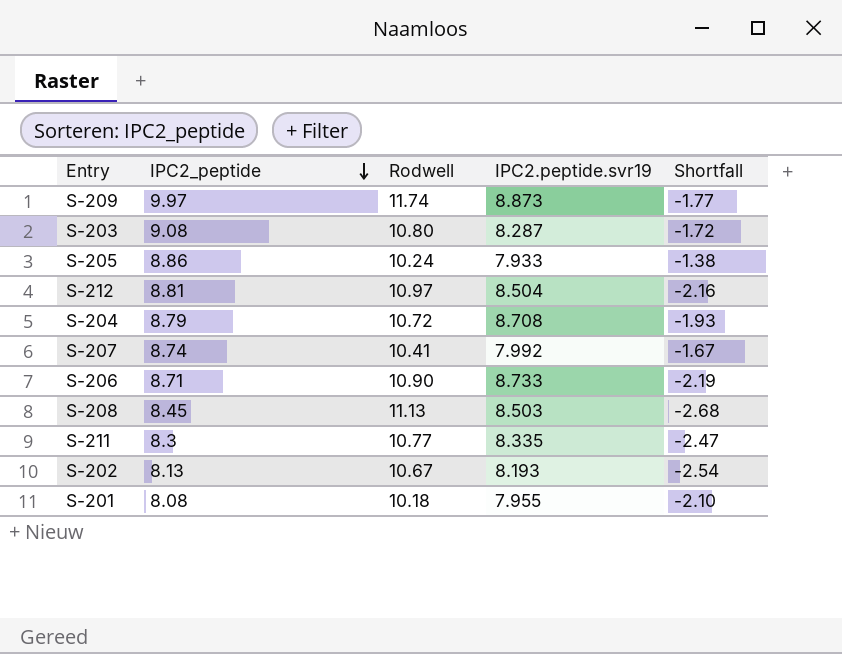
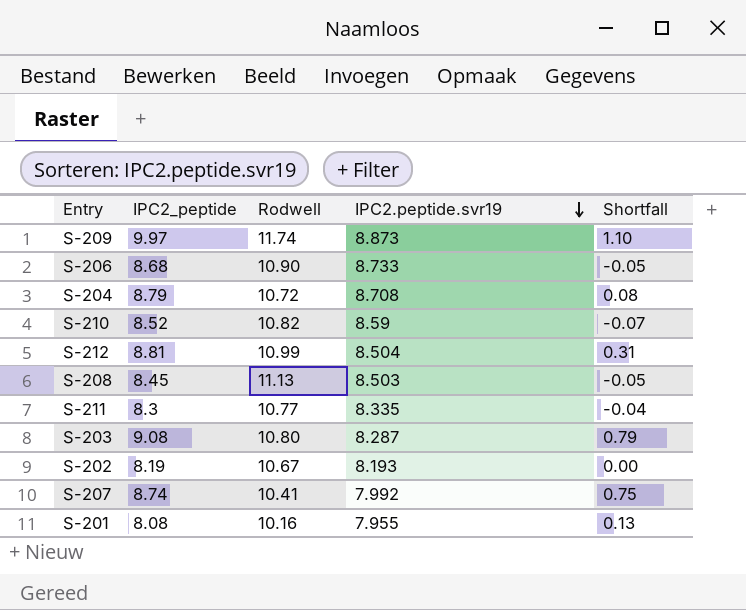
row order: IPC2_peptide descending -> IPC2.peptide.svr19 descending
column Shortfall | formula: [IPC2_peptide] - [Rodwell] -> [IPC2_peptide] - [IPC2.peptide.svr19]
row S-205: 8.86 | 10.24 | 7.933 | -1.38 -> none
S-206 | IPC2_peptide: 8.71 -> 8.68
row S-210: none -> 8.52 | 10.82 | 8.59 | -0.07
S-212 | Rodwell: 10.97 -> 10.99
S-202 | IPC2_peptide: 8.13 -> 8.19
S-201 | Rodwell: 10.18 -> 10.16

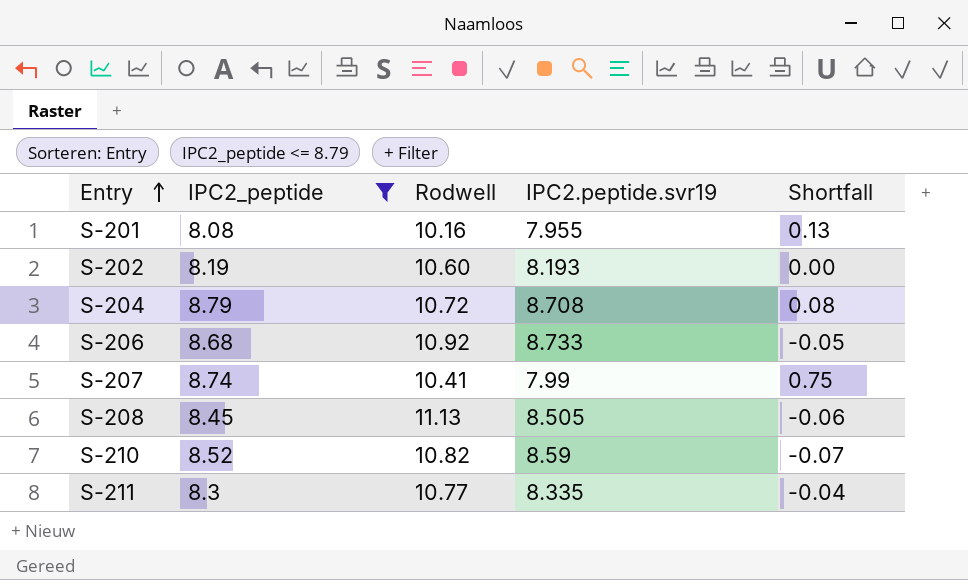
filter: none -> IPC2_peptide <= 8.79
row order: IPC2.peptide.svr19 descending -> Entry ascending
S-202 | Rodwell: 10.67 -> 10.60
S-206 | Rodwell: 10.90 -> 10.92
S-207 | IPC2.peptide.svr19: 7.992 -> 7.99
S-208 | IPC2.peptide.svr19: 8.503 -> 8.505
S-208 | Shortfall: -0.05 -> -0.06

